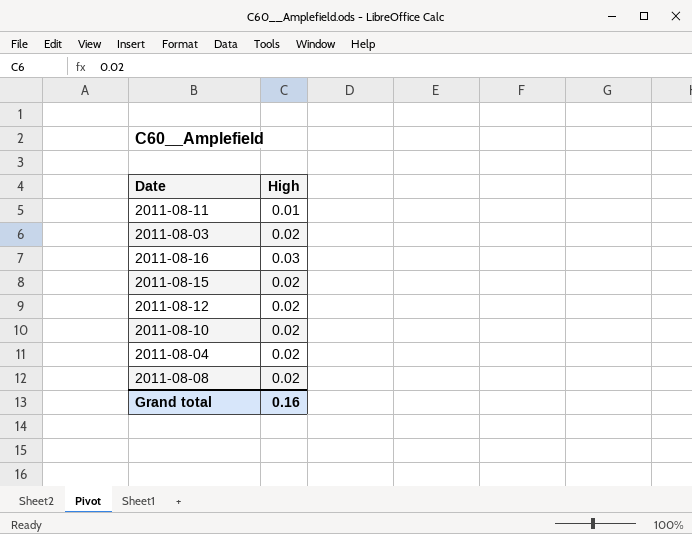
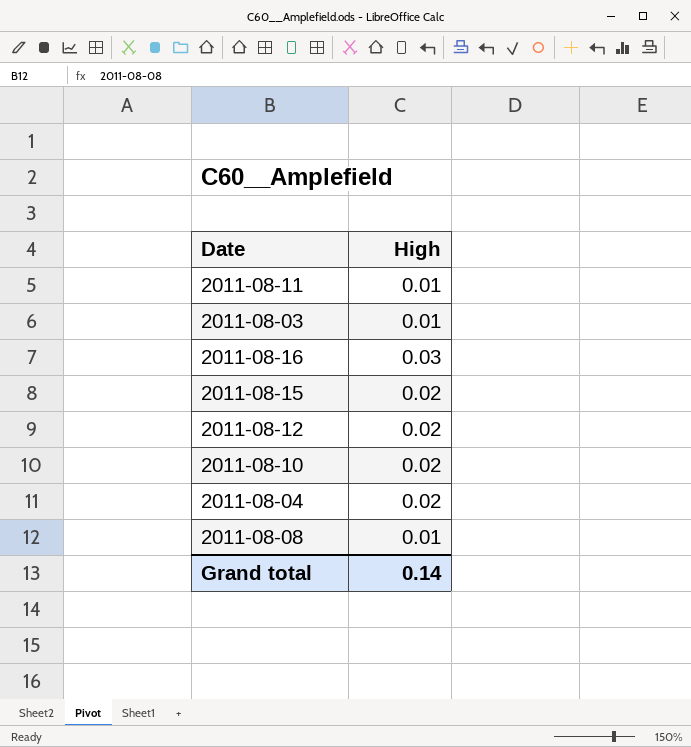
2011-08-03 | High: 0.02 -> 0.01
2011-08-08 | High: 0.02 -> 0.01
Grand total | High: 0.16 -> 0.14

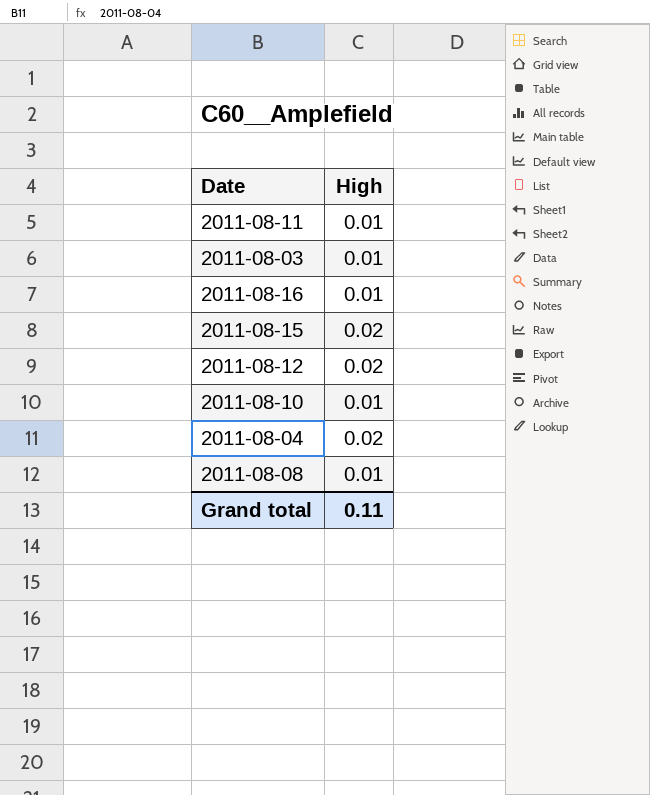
2011-08-16 | High: 0.03 -> 0.01
2011-08-10 | High: 0.02 -> 0.01
Grand total | High: 0.14 -> 0.11

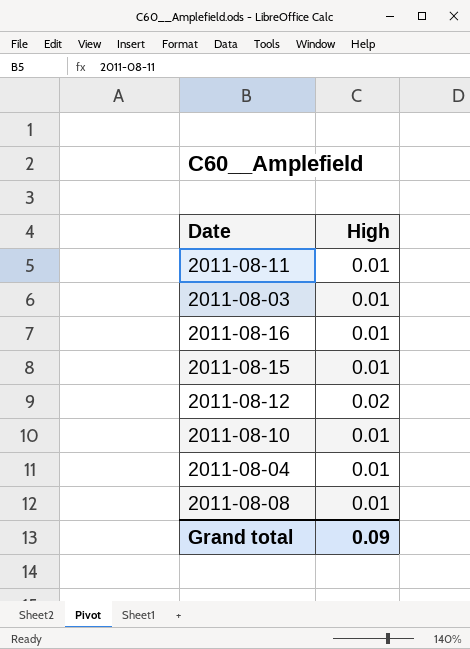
2011-08-15 | High: 0.02 -> 0.01
2011-08-04 | High: 0.02 -> 0.01
Grand total | High: 0.11 -> 0.09

